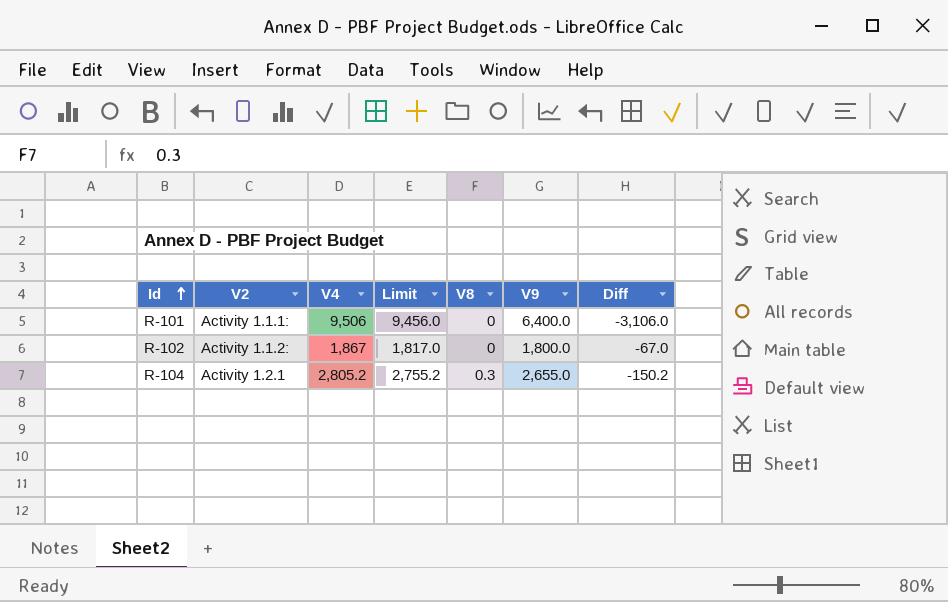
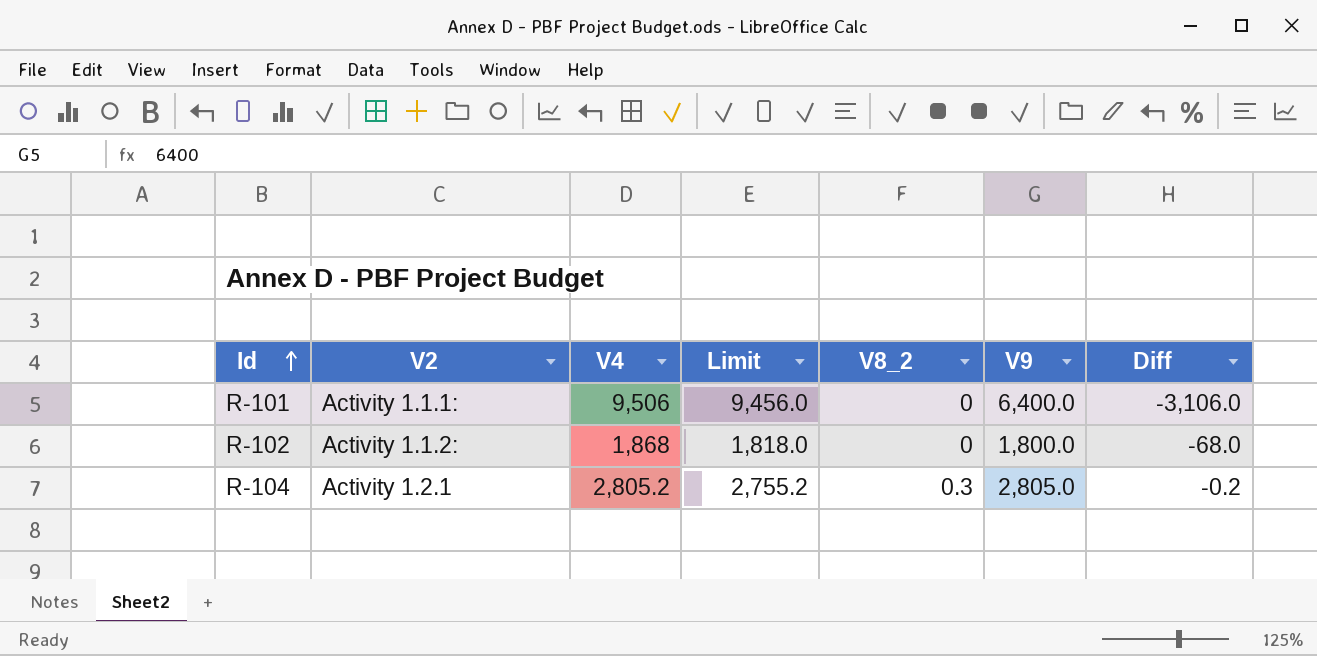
column name: V8 -> V8_2
R-102 | V4: 1,867 -> 1,868
R-102 | Limit: 1,817.0 -> 1,818.0
R-102 | Diff: -67.0 -> -68.0
R-104 | V9: 2,655.0 -> 2,805.0
R-104 | Diff: -150.2 -> -0.2

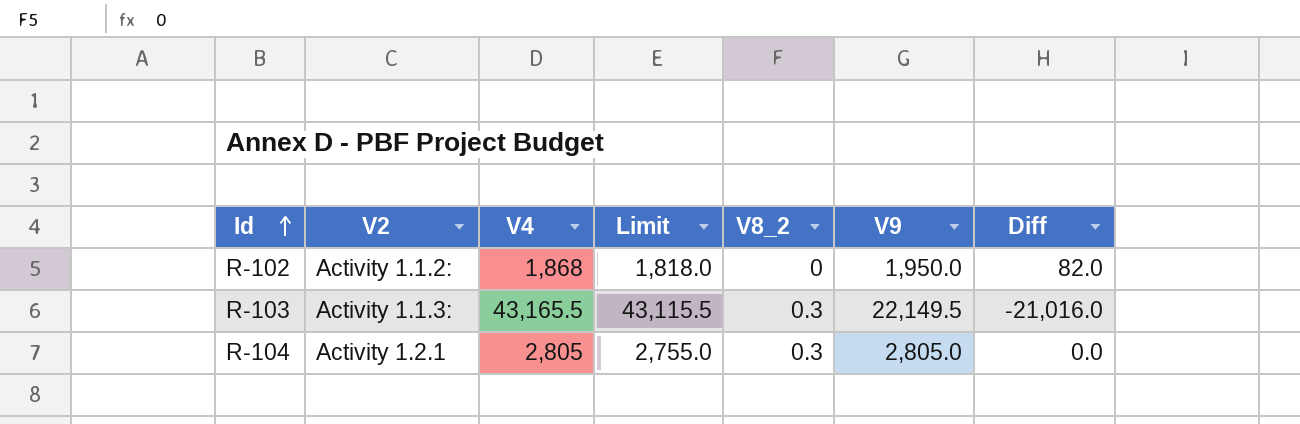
row R-101: Activity 1.1.1: | 9,506 | 9,456.0 | 0 | 6,400.0 | -3,106.0 -> none
R-102 | V9: 1,800.0 -> 1,950.0
R-102 | Diff: -68.0 -> 82.0
row R-103: none -> Activity 1.1.3: | 43,165.5 | 43,115.5 | 0.3 | 22,149.5 | -21,016.0
R-104 | V4: 2,805.2 -> 2,805
R-104 | Limit: 2,755.2 -> 2,755.0
R-104 | Diff: -0.2 -> 0.0

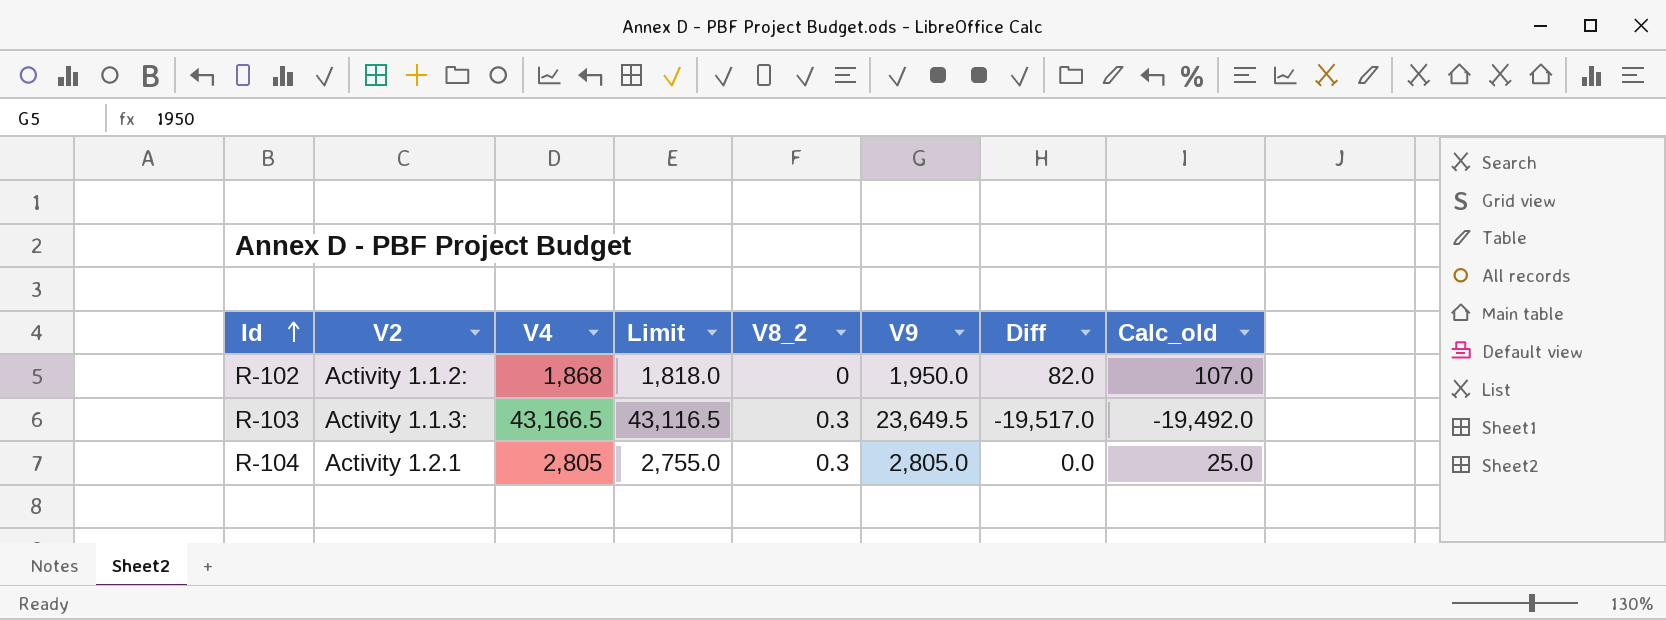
column Calc_old | formula: none -> [Diff] + 25
R-103 | V4: 43,165.5 -> 43,166.5
R-103 | Limit: 43,115.5 -> 43,116.5
R-103 | V9: 22,149.5 -> 23,649.5
R-103 | Diff: -21,016.0 -> -19,517.0

